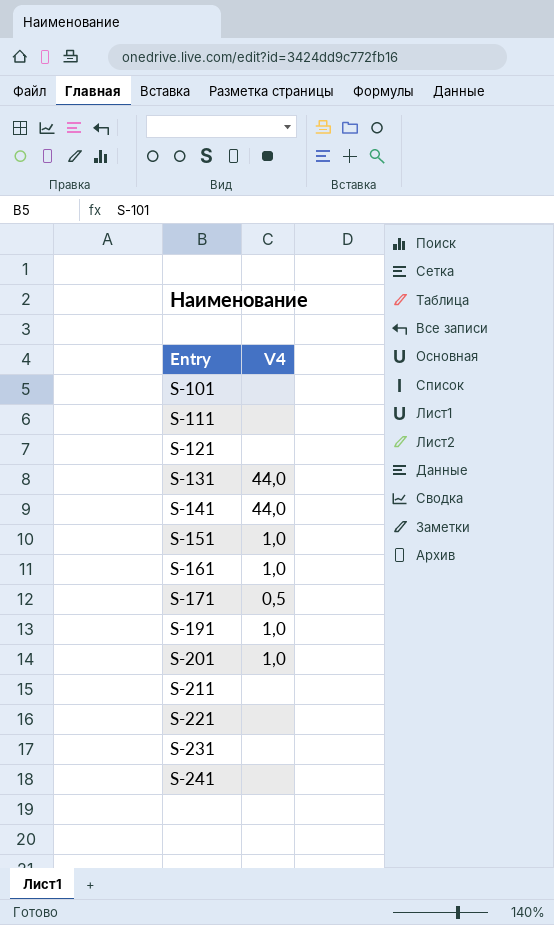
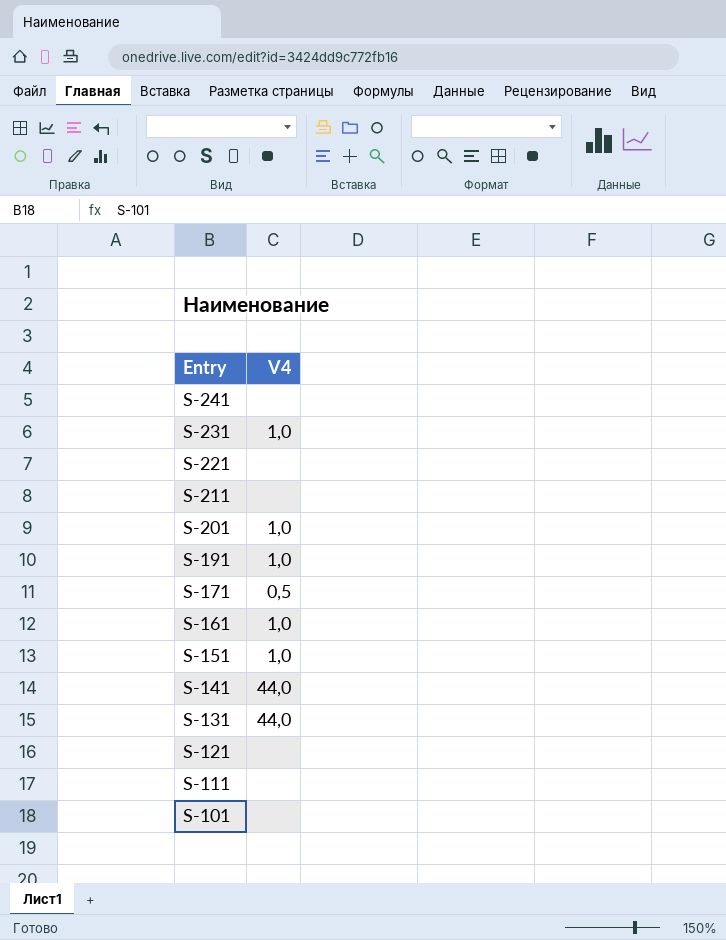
row order: Entry ascending -> Entry descending
S-231 | V4: none -> 1,0

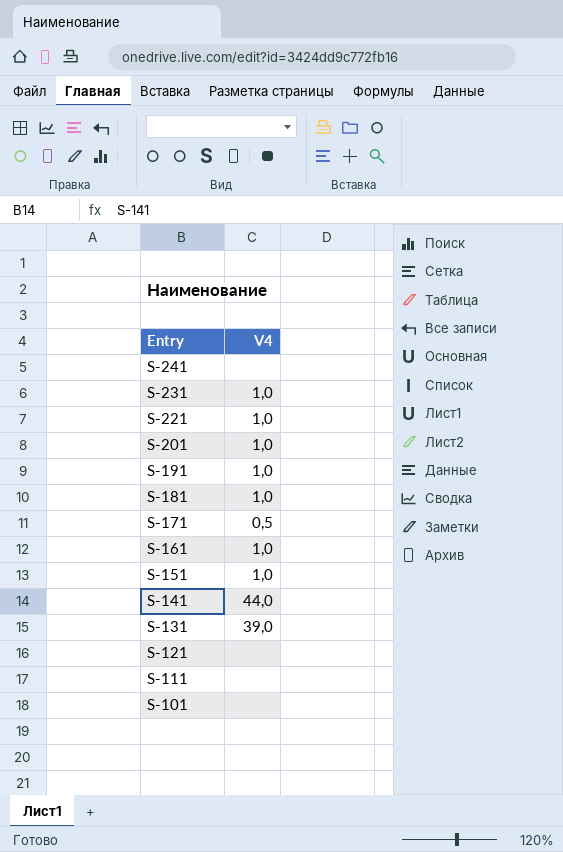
row S-211: none -> none
S-221 | V4: none -> 1,0
row S-181: none -> 1,0
S-131 | V4: 44,0 -> 39,0

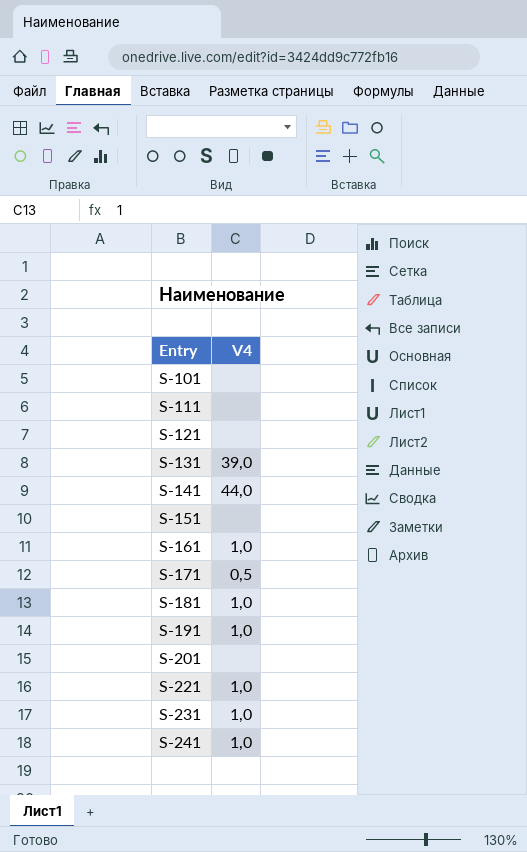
row order: Entry descending -> Entry ascending
S-151 | V4: 1,0 -> none
S-201 | V4: 1,0 -> none
S-241 | V4: none -> 1,0

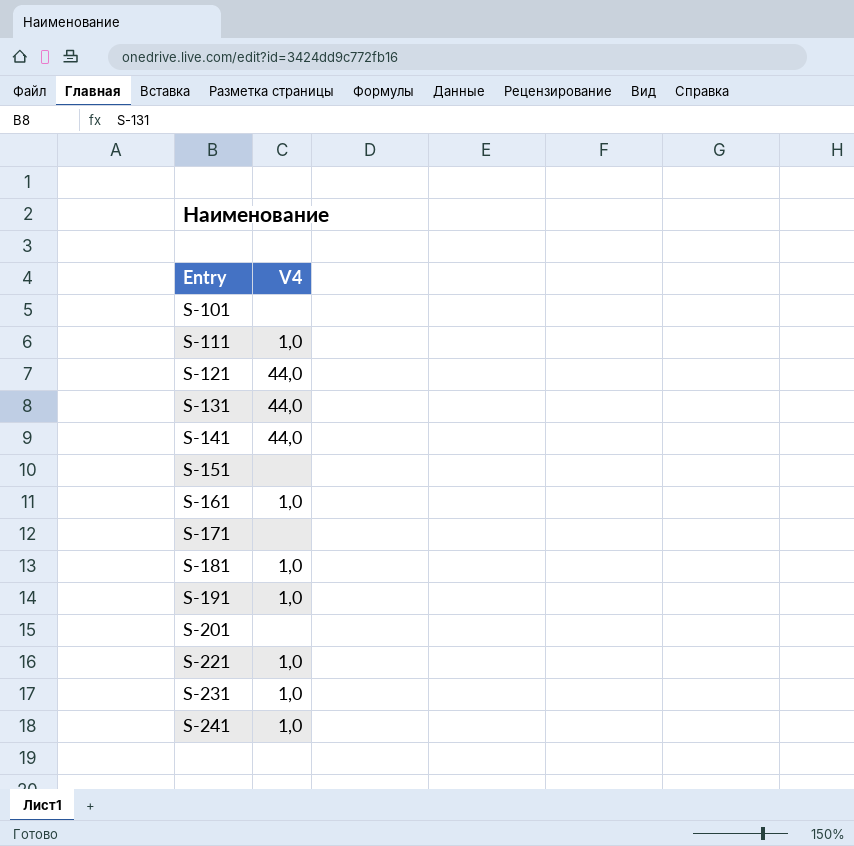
S-111 | V4: none -> 1,0
S-121 | V4: none -> 44,0
S-131 | V4: 39,0 -> 44,0
S-171 | V4: 0,5 -> none

